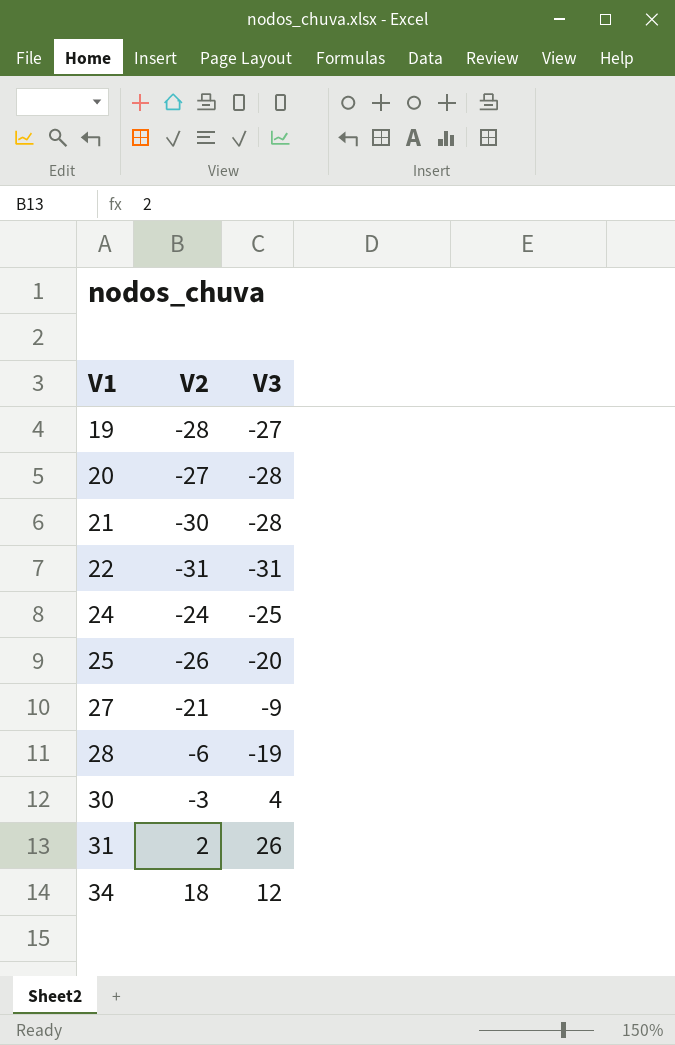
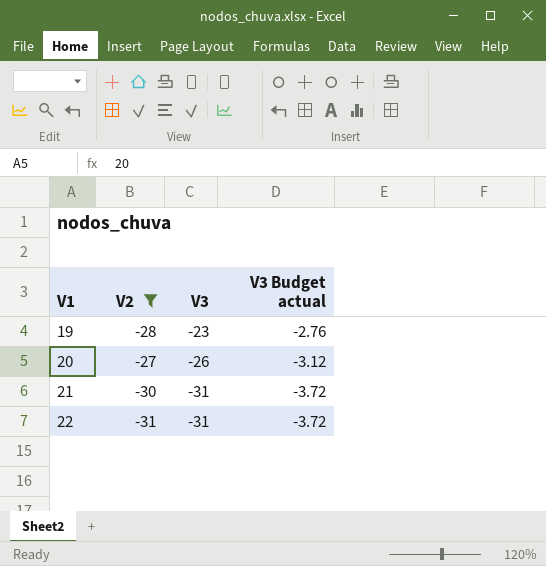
filter: none -> V2 <= -27
column V3 Budget actual | formula: none -> [V3] * 0.12
19 | V3: -27 -> -23
20 | V3: -28 -> -26
21 | V3: -28 -> -31

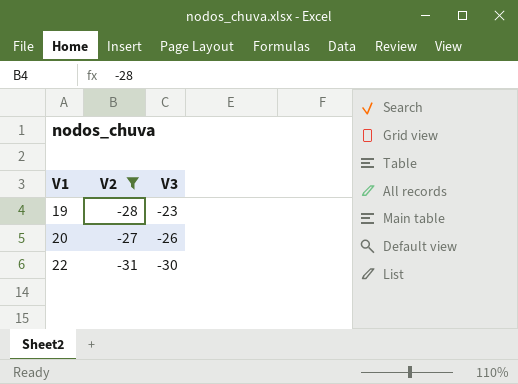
column V3 Budget actual | formula: [V3] * 0.12 -> none
row 21: -30 | -31 | -3.72 -> none
22 | V3: -31 -> -30

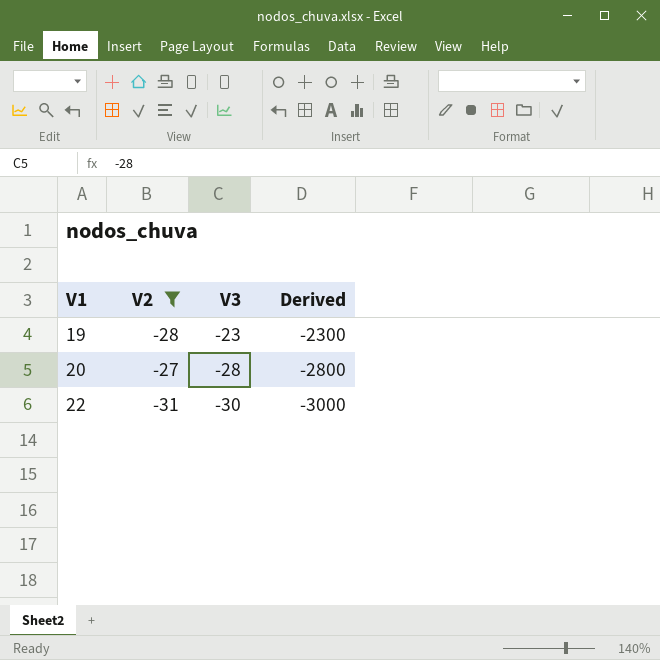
column Derived | formula: none -> [V3] * 100
20 | V3: -26 -> -28

